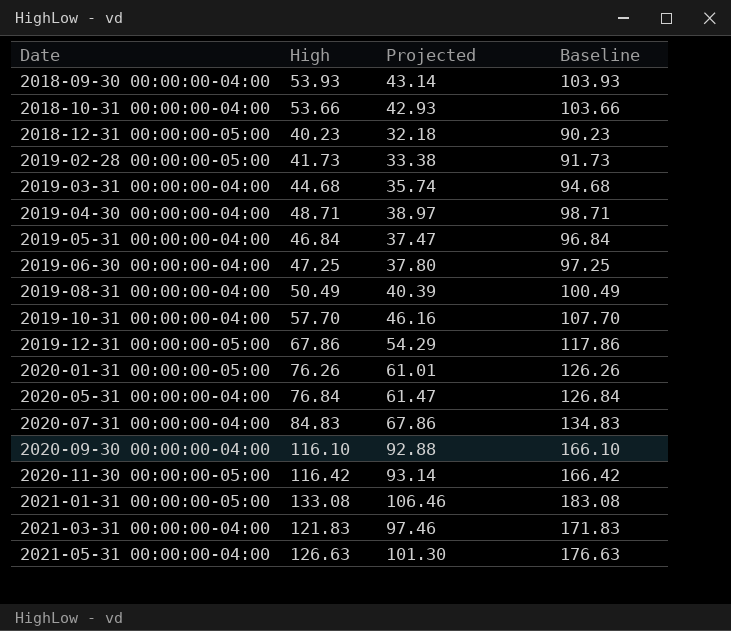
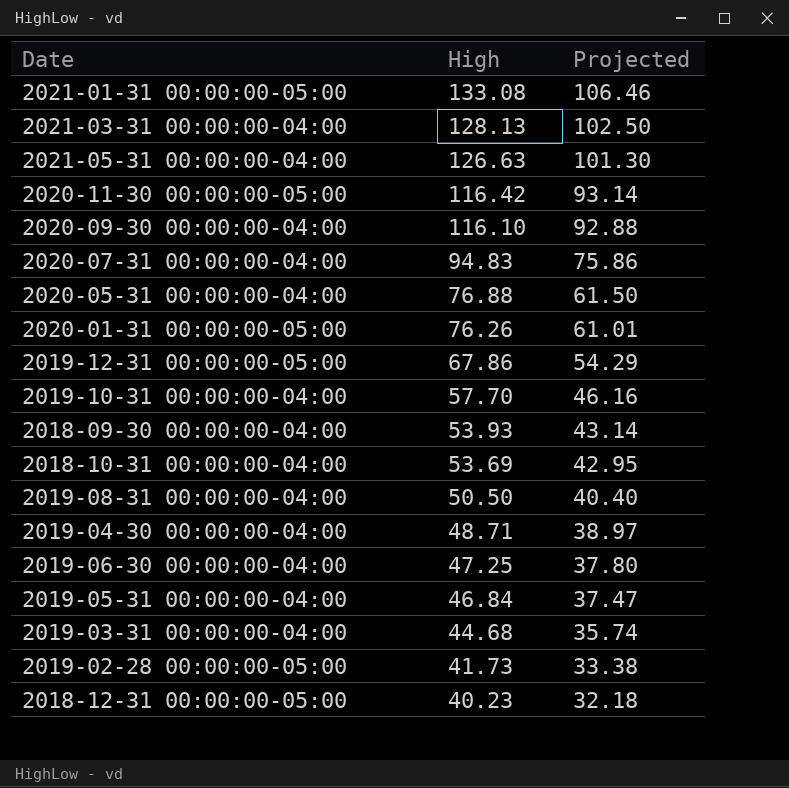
row order: Date ascending -> High descending
column Baseline | formula: [High] + 50 -> none
2021-03-31 00:00:00-04:00 | High: 121.83 -> 128.13
2021-03-31 00:00:00-04:00 | Projected: 97.46 -> 102.50
2020-07-31 00:00:00-04:00 | High: 84.83 -> 94.83
2020-07-31 00:00:00-04:00 | Projected: 67.86 -> 75.86
2020-05-31 00:00:00-04:00 | High: 76.84 -> 76.88
2020-05-31 00:00:00-04:00 | Projected: 61.47 -> 61.50
2018-10-31 00:00:00-04:00 | High: 53.66 -> 53.69
2018-10-31 00:00:00-04:00 | Projected: 42.93 -> 42.95
2019-08-31 00:00:00-04:00 | High: 50.49 -> 50.50
2019-08-31 00:00:00-04:00 | Projected: 40.39 -> 40.40

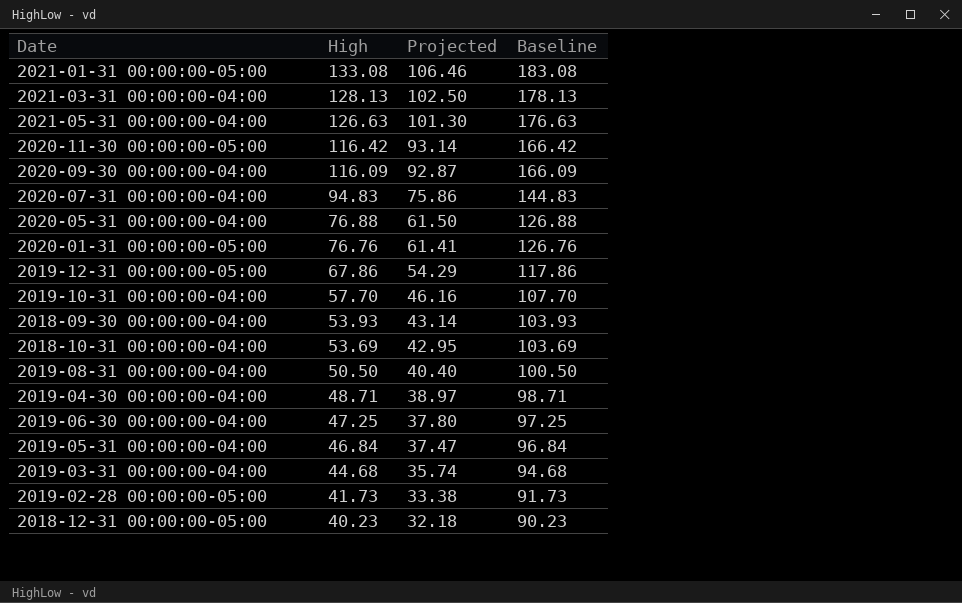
column Baseline | formula: none -> [High] + 50
2020-09-30 00:00:00-04:00 | High: 116.10 -> 116.09
2020-09-30 00:00:00-04:00 | Projected: 92.88 -> 92.87
2020-01-31 00:00:00-05:00 | High: 76.26 -> 76.76
2020-01-31 00:00:00-05:00 | Projected: 61.01 -> 61.41

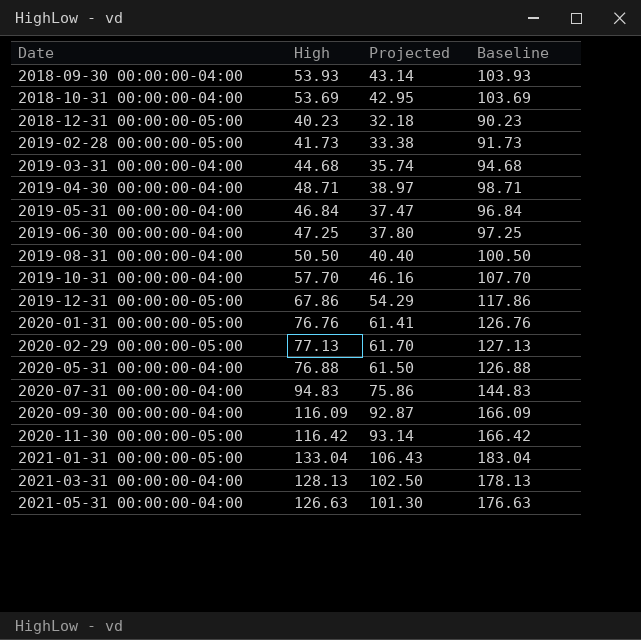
row order: High descending -> Date ascending
row 2020-02-29 00:00:00-05:00: none -> 77.13 | 61.70 | 127.13
2021-01-31 00:00:00-05:00 | High: 133.08 -> 133.04
2021-01-31 00:00:00-05:00 | Projected: 106.46 -> 106.43
2021-01-31 00:00:00-05:00 | Baseline: 183.08 -> 183.04

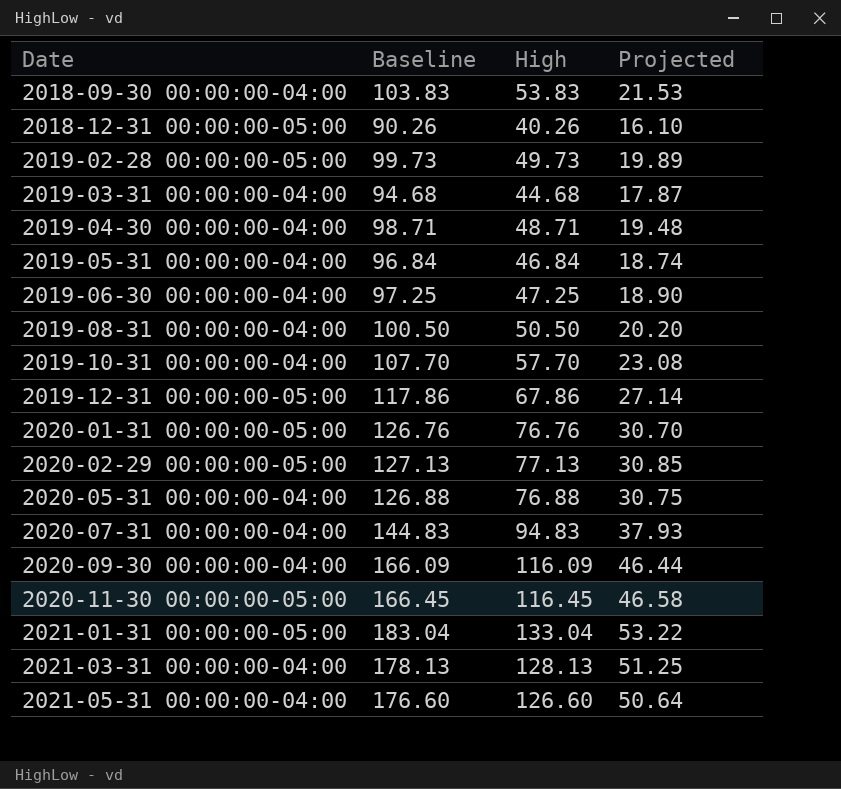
column Baseline | position: 4 -> 2
column Projected | formula: [High] * 0.8 -> [High] * 0.4
row 2018-10-31 00:00:00-04:00: 53.69 | 42.95 | 103.69 -> none
2018-09-30 00:00:00-04:00 | Baseline: 103.93 -> 103.83
2018-09-30 00:00:00-04:00 | High: 53.93 -> 53.83
2018-12-31 00:00:00-05:00 | Baseline: 90.23 -> 90.26
2018-12-31 00:00:00-05:00 | High: 40.23 -> 40.26
2019-02-28 00:00:00-05:00 | Baseline: 91.73 -> 99.73
2019-02-28 00:00:00-05:00 | High: 41.73 -> 49.73
2020-11-30 00:00:00-05:00 | Baseline: 166.42 -> 166.45
2020-11-30 00:00:00-05:00 | High: 116.42 -> 116.45
2021-05-31 00:00:00-04:00 | Baseline: 176.63 -> 176.60
2021-05-31 00:00:00-04:00 | High: 126.63 -> 126.60

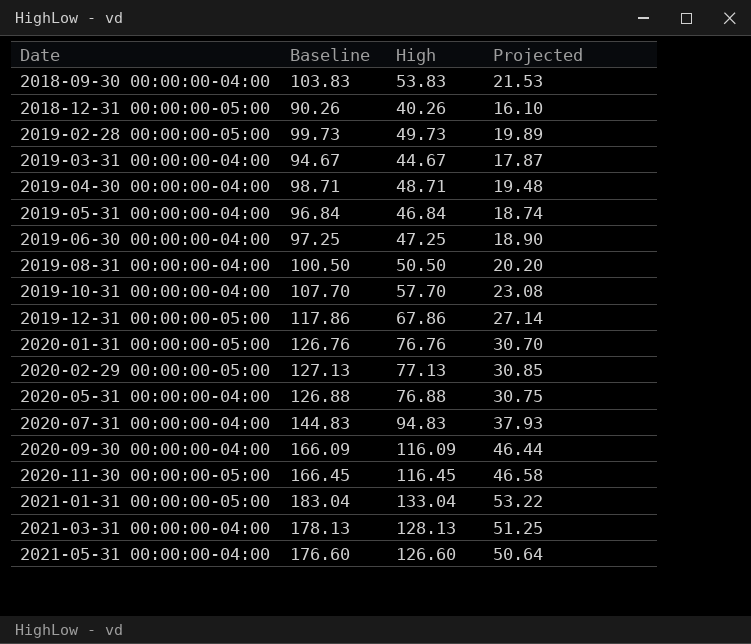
2019-03-31 00:00:00-04:00 | Baseline: 94.68 -> 94.67
2019-03-31 00:00:00-04:00 | High: 44.68 -> 44.67

